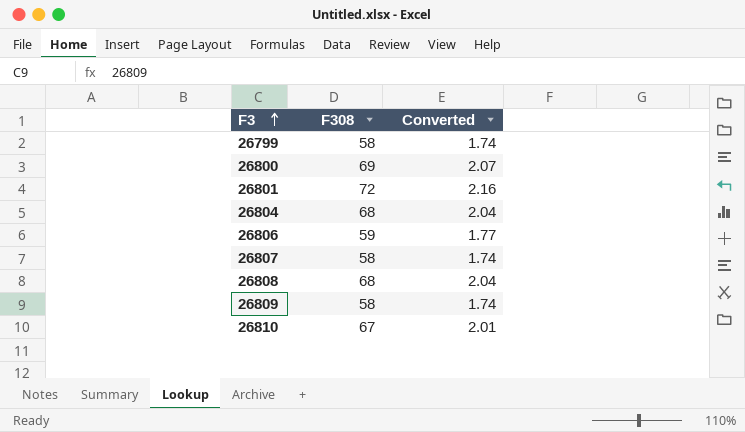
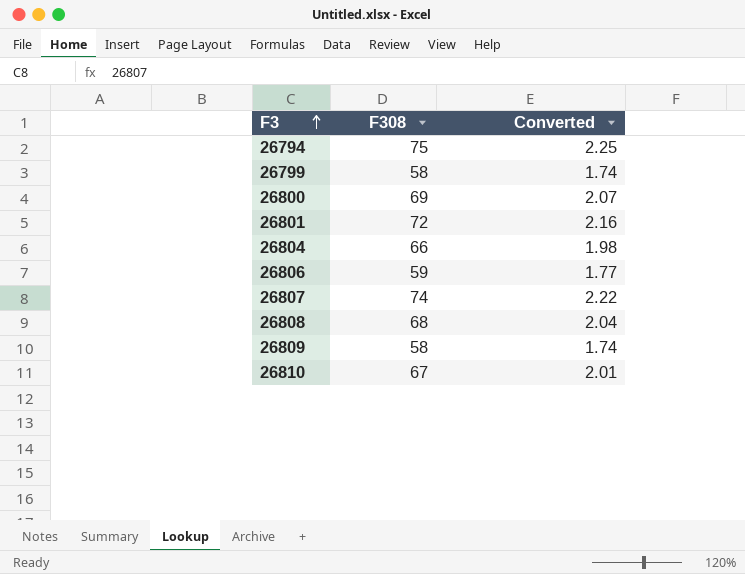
row 26794: none -> 75 | 2.25
26804 | F308: 68 -> 66
26804 | Converted: 2.04 -> 1.98
26807 | F308: 58 -> 74
26807 | Converted: 1.74 -> 2.22

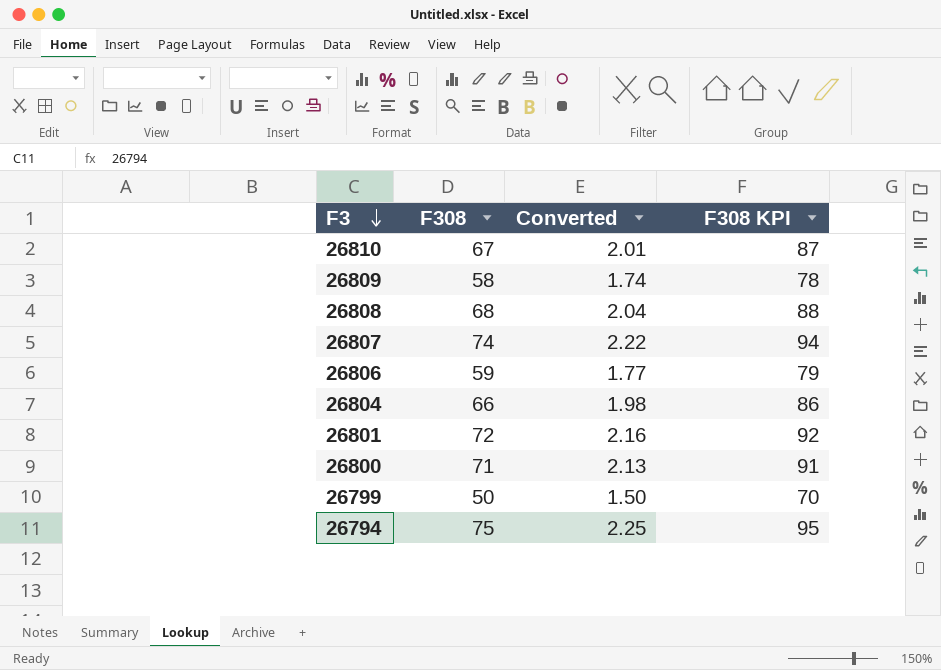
row order: F3 ascending -> F3 descending
column F308 KPI | formula: none -> [F308] + 20
26800 | F308: 69 -> 71
26800 | Converted: 2.07 -> 2.13
26799 | F308: 58 -> 50
26799 | Converted: 1.74 -> 1.50

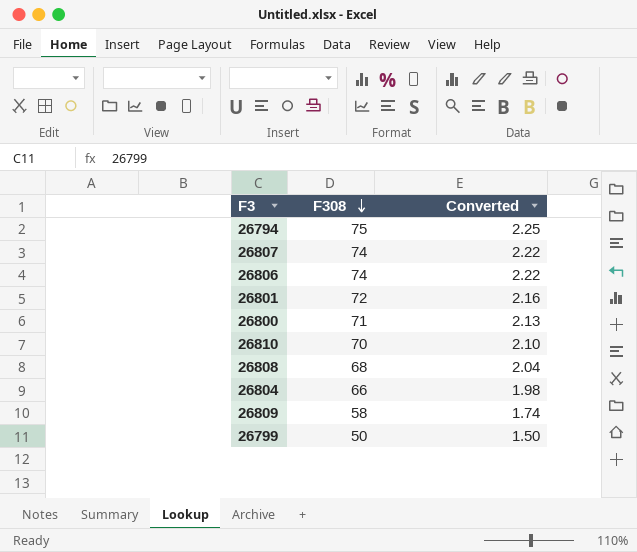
row order: F3 descending -> F308 descending
column F308 KPI | formula: [F308] + 20 -> none
26806 | F308: 59 -> 74
26806 | Converted: 1.77 -> 2.22
26810 | F308: 67 -> 70
26810 | Converted: 2.01 -> 2.10

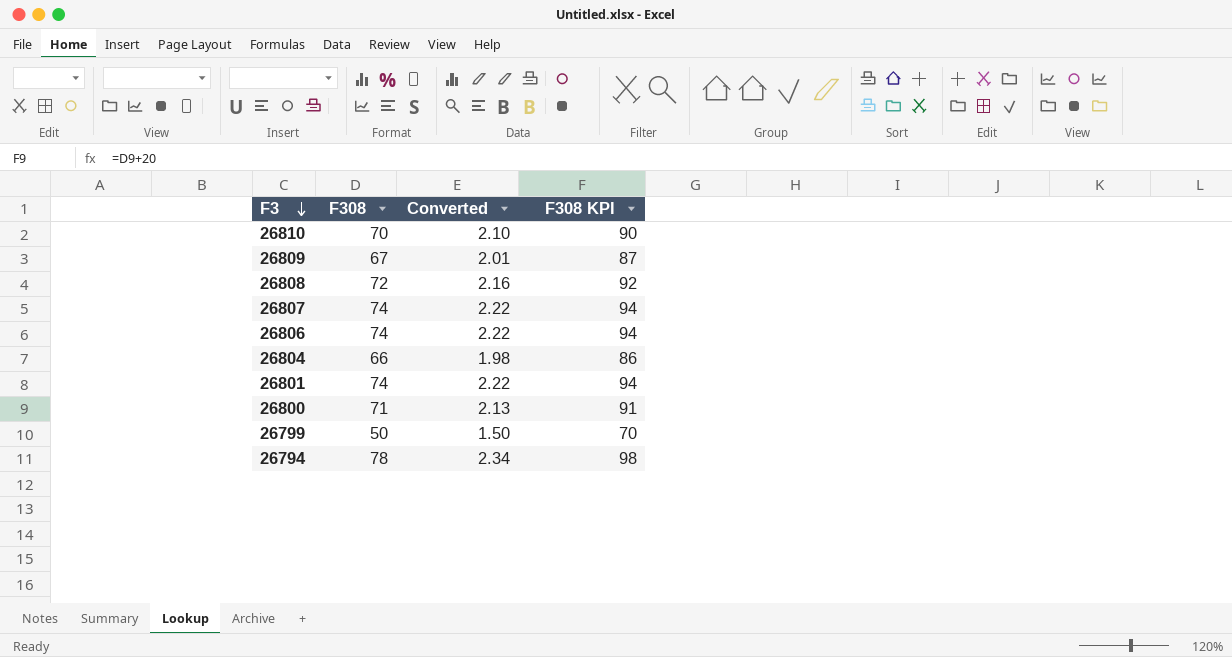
row order: F308 descending -> F3 descending
column F308 KPI | formula: none -> [F308] + 20
26809 | F308: 58 -> 67
26809 | Converted: 1.74 -> 2.01
26808 | F308: 68 -> 72
26808 | Converted: 2.04 -> 2.16
26801 | F308: 72 -> 74
26801 | Converted: 2.16 -> 2.22
26794 | F308: 75 -> 78
26794 | Converted: 2.25 -> 2.34

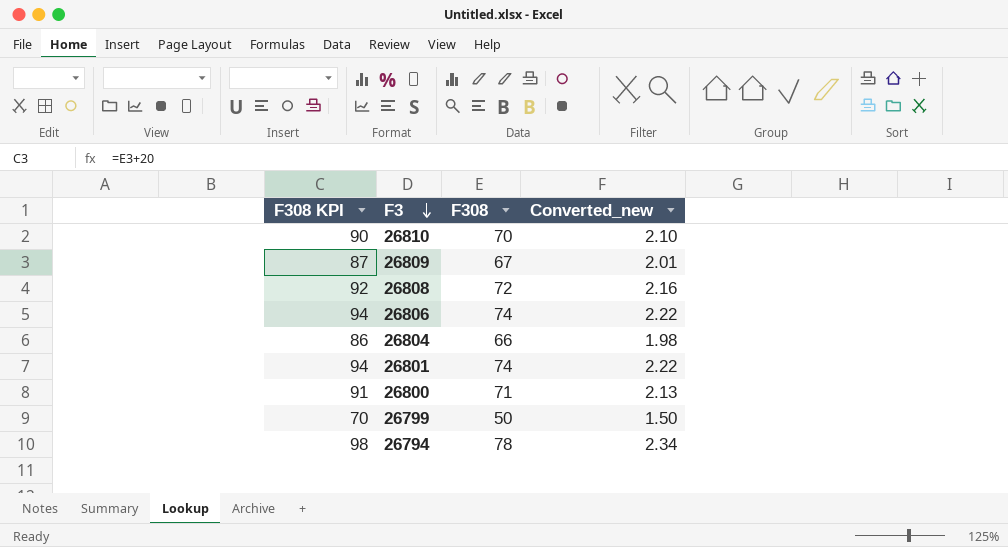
column F308 KPI | position: 4 -> 1
column name: Converted -> Converted_new
row 26807: 74 | 2.22 | 94 -> none

